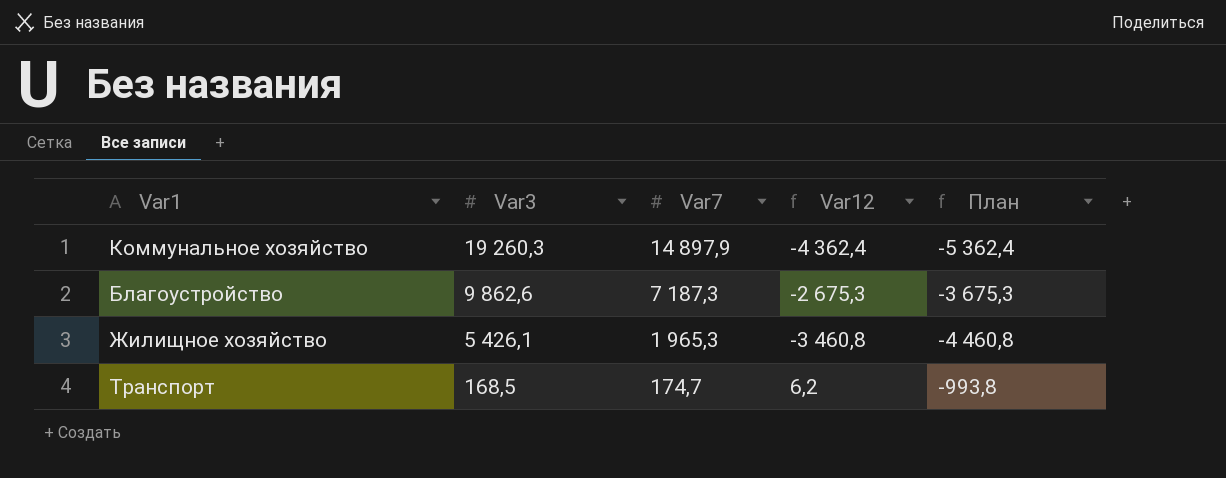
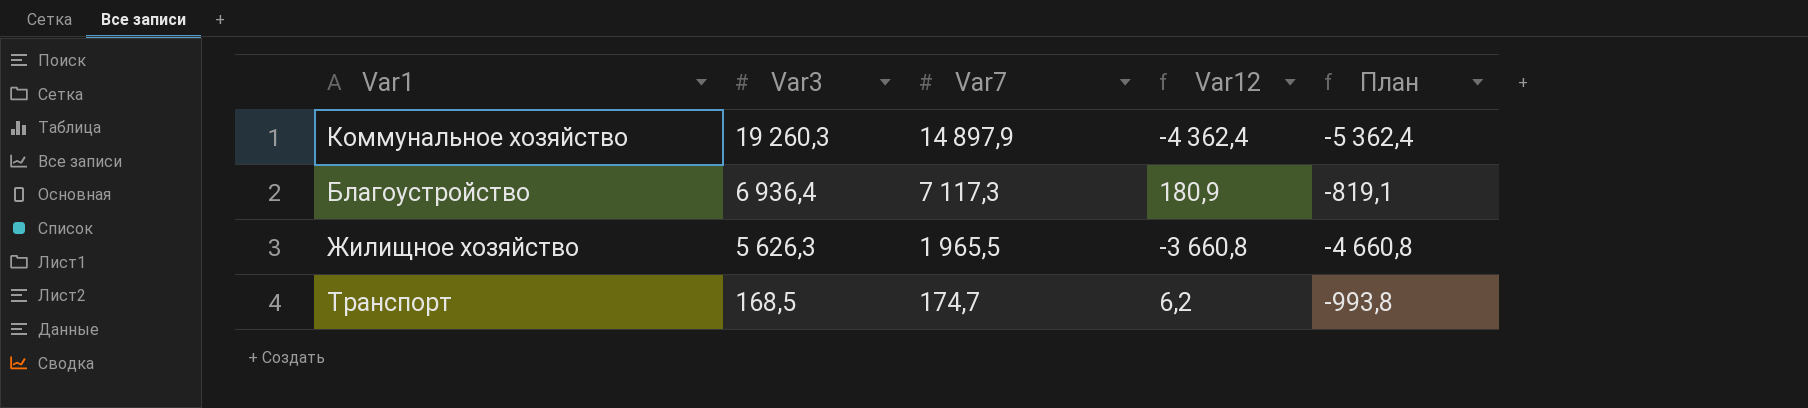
Благоустройство | Var3: 9 862,6 -> 6 936,4
Благоустройство | Var7: 7 187,3 -> 7 117,3
Благоустройство | Var12: -2 675,3 -> 180,9
Благоустройство | План: -3 675,3 -> -819,1
Жилищное хозяйство | Var3: 5 426,1 -> 5 626,3
Жилищное хозяйство | Var7: 1 965,3 -> 1 965,5
Жилищное хозяйство | Var12: -3 460,8 -> -3 660,8
Жилищное хозяйство | План: -4 460,8 -> -4 660,8

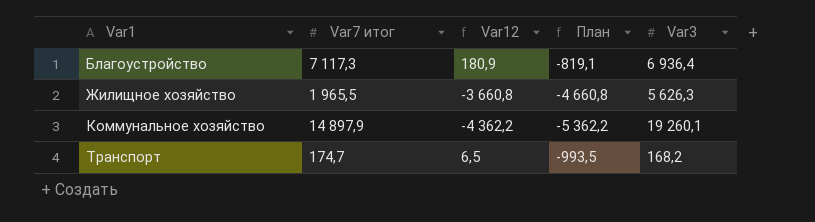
row order: Var3 descending -> Var1 ascending
column name: Var7 -> Var7 итог
column Var3 | position: 2 -> 5
Коммунальное хозяйство | Var12: -4 362,4 -> -4 362,2
Коммунальное хозяйство | План: -5 362,4 -> -5 362,2
Коммунальное хозяйство | Var3: 19 260,3 -> 19 260,1
Транспорт | Var12: 6,2 -> 6,5
Транспорт | План: -993,8 -> -993,5
Транспорт | Var3: 168,5 -> 168,2

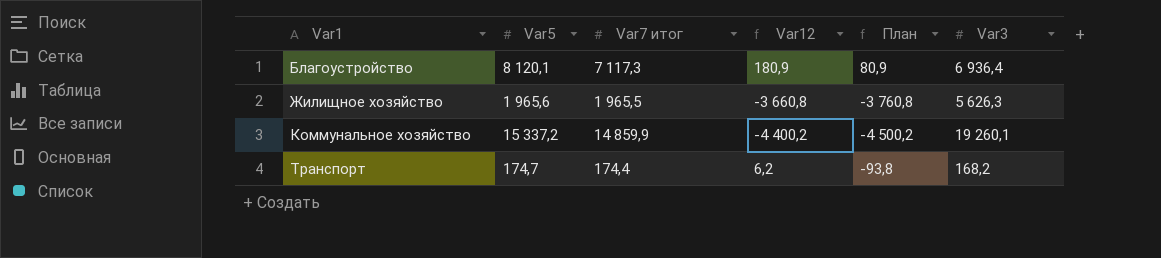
column Var5 | position: none -> 2
column План | formula: [Var12] - 1000 -> [Var12] - 100
Коммунальное хозяйство | Var7 итог: 14 897,9 -> 14 859,9
Коммунальное хозяйство | Var12: -4 362,2 -> -4 400,2
Транспорт | Var7 итог: 174,7 -> 174,4
Транспорт | Var12: 6,5 -> 6,2

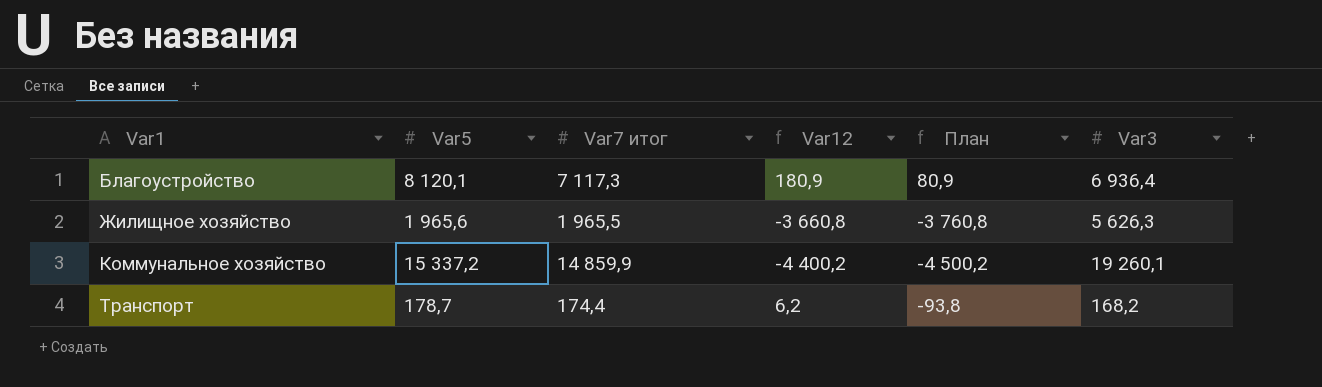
Транспорт | Var5: 174,7 -> 178,7

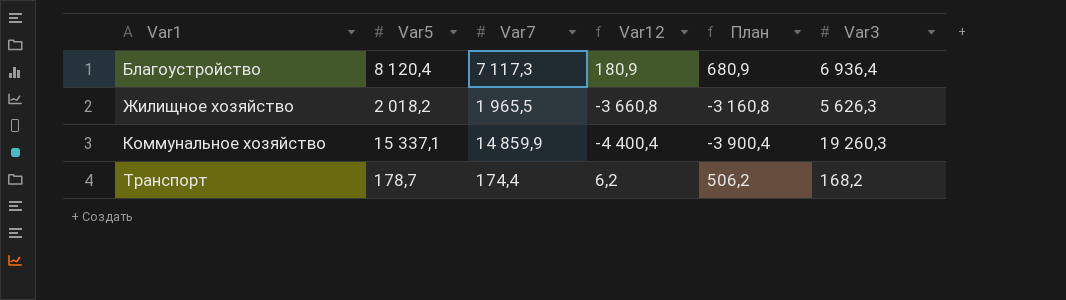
column name: Var7 итог -> Var7
column План | formula: [Var12] - 100 -> [Var12] + 500
Благоустройство | Var5: 8 120,1 -> 8 120,4
Жилищное хозяйство | Var5: 1 965,6 -> 2 018,2
Коммунальное хозяйство | Var5: 15 337,2 -> 15 337,1
Коммунальное хозяйство | Var12: -4 400,2 -> -4 400,4
Коммунальное хозяйство | Var3: 19 260,1 -> 19 260,3

